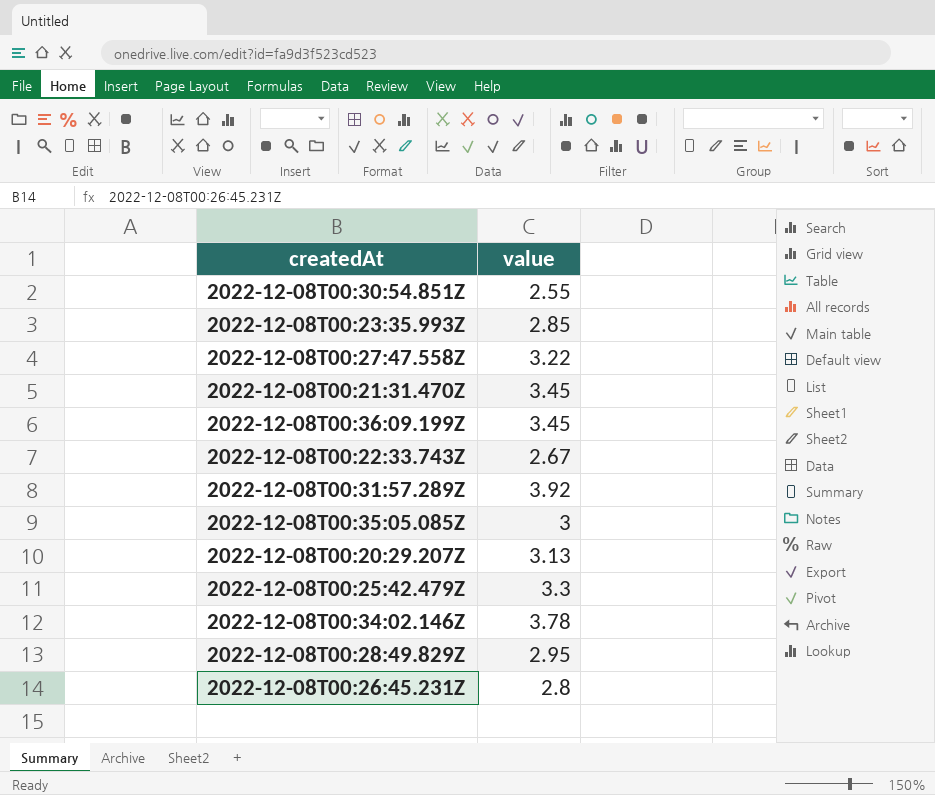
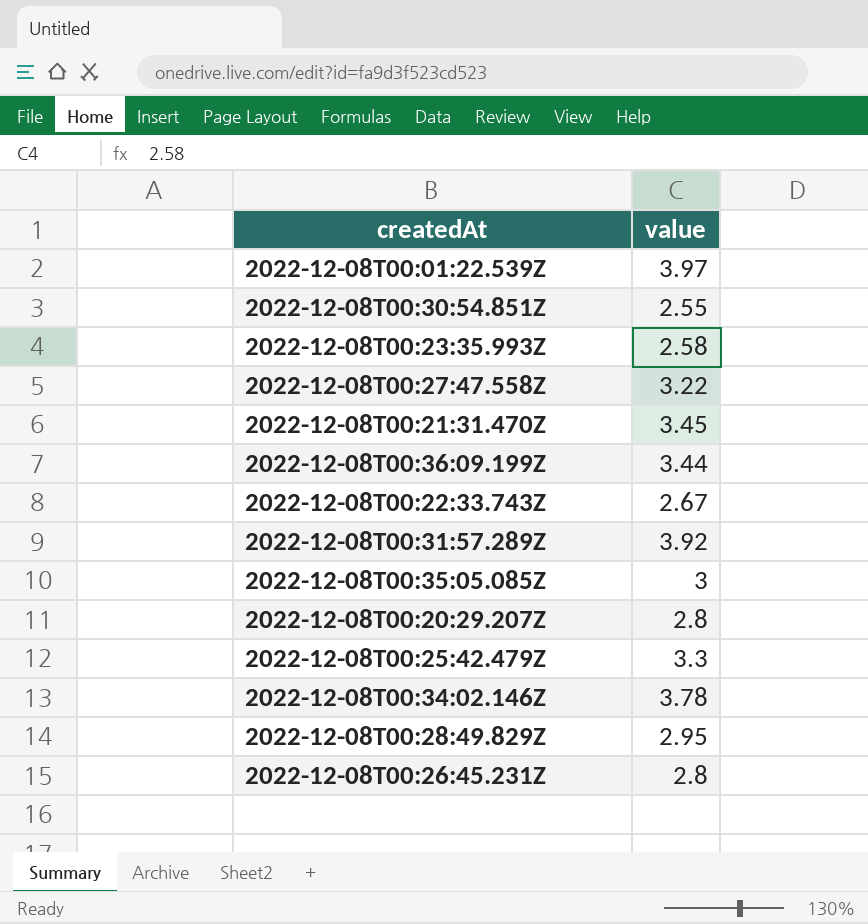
row 2022-12-08T00:01:22.539Z: none -> 3.97
2022-12-08T00:23:35.993Z | value: 2.85 -> 2.58
2022-12-08T00:36:09.199Z | value: 3.45 -> 3.44
2022-12-08T00:20:29.207Z | value: 3.13 -> 2.8

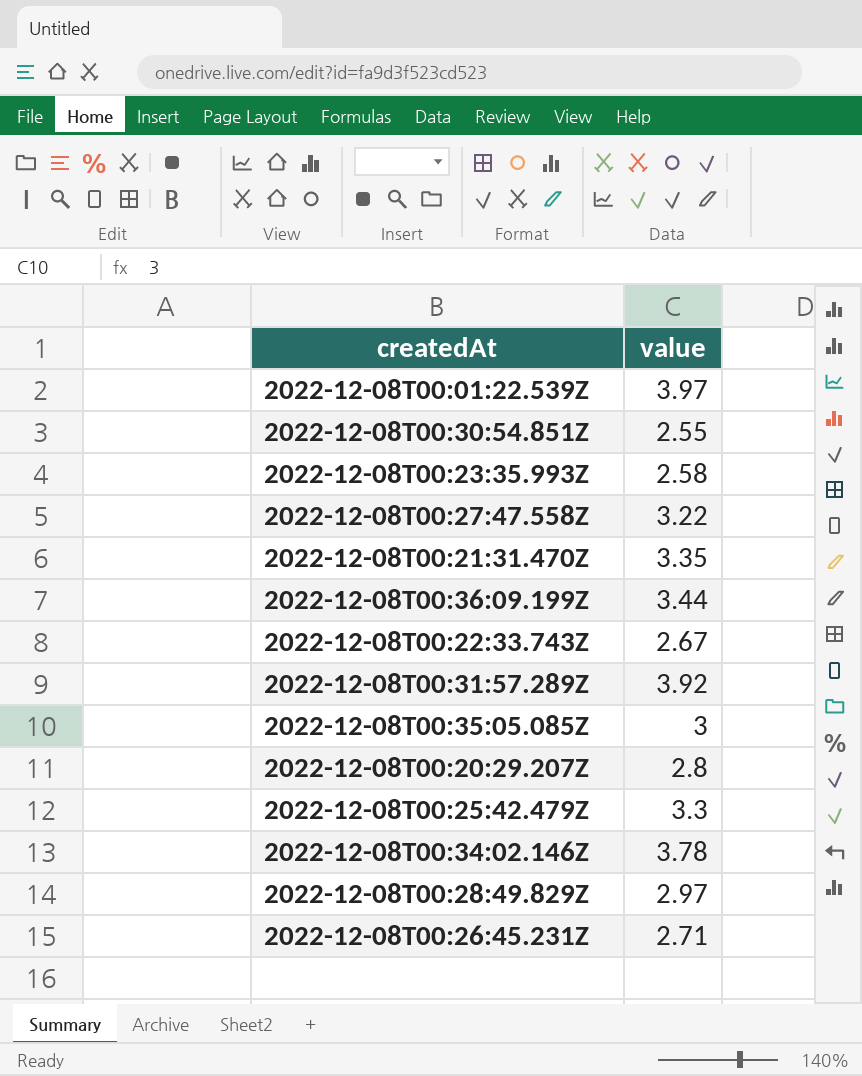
2022-12-08T00:21:31.470Z | value: 3.45 -> 3.35
2022-12-08T00:28:49.829Z | value: 2.95 -> 2.97
2022-12-08T00:26:45.231Z | value: 2.8 -> 2.71

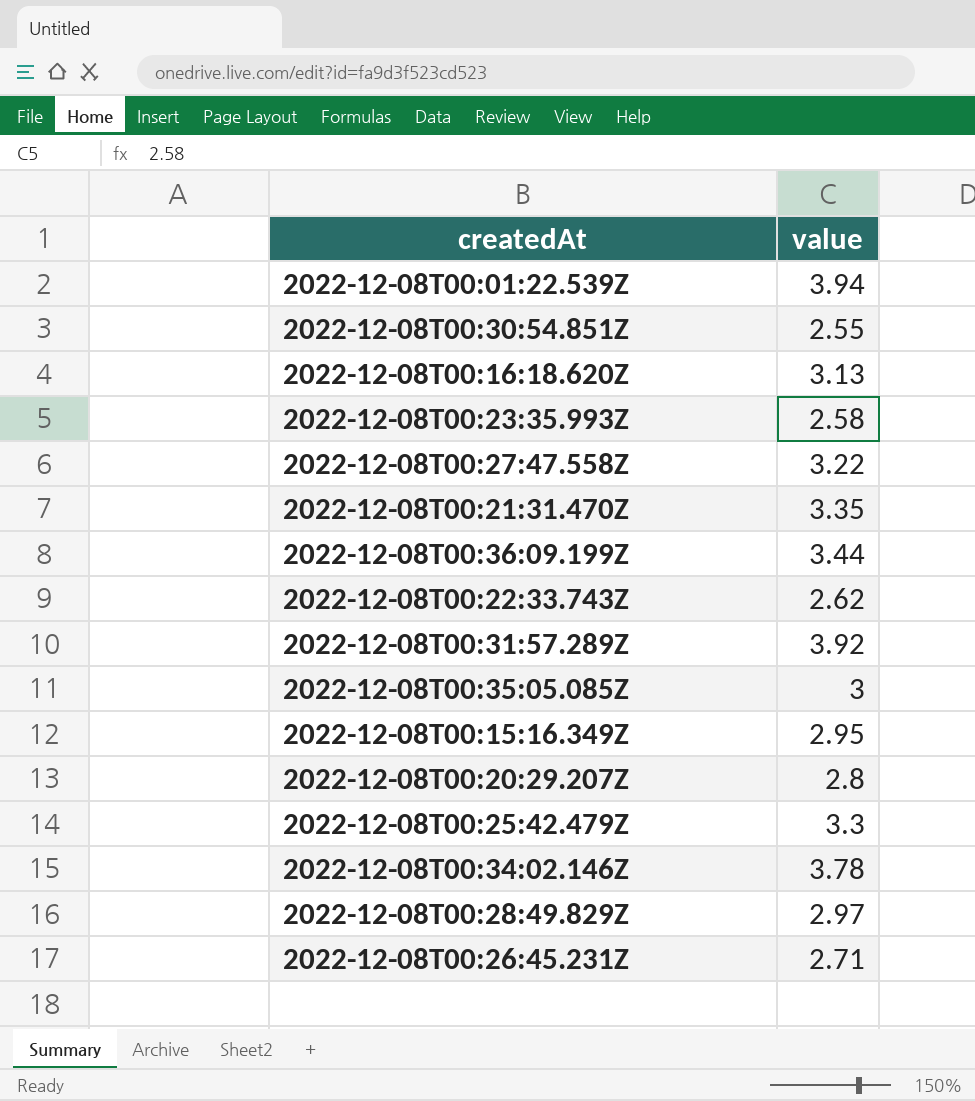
2022-12-08T00:01:22.539Z | value: 3.97 -> 3.94
row 2022-12-08T00:16:18.620Z: none -> 3.13
2022-12-08T00:22:33.743Z | value: 2.67 -> 2.62
row 2022-12-08T00:15:16.349Z: none -> 2.95

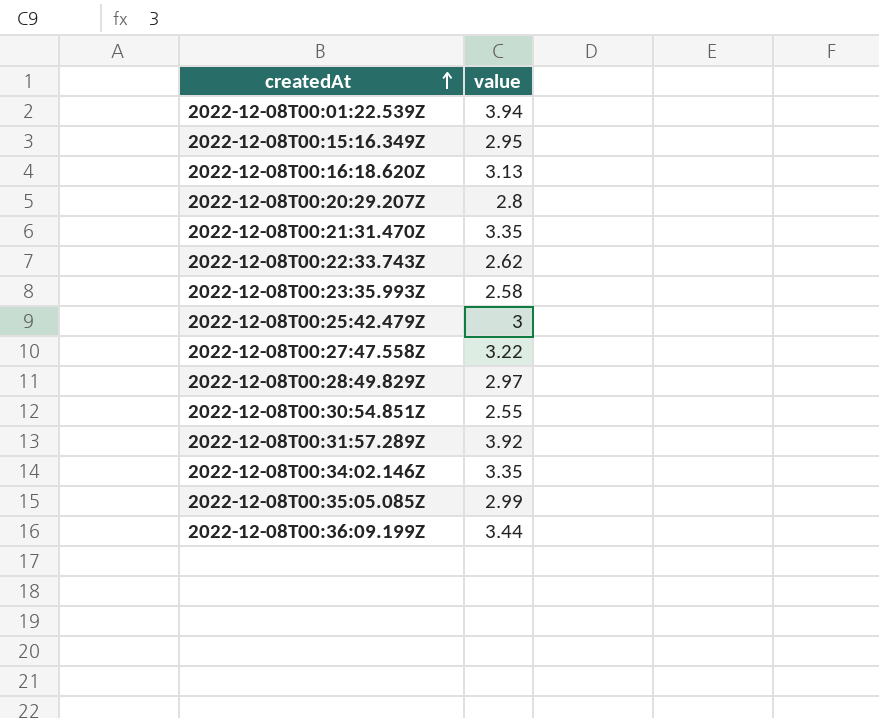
row order: none -> createdAt ascending
row 2022-12-08T00:26:45.231Z: 2.71 -> none
2022-12-08T00:25:42.479Z | value: 3.3 -> 3
2022-12-08T00:34:02.146Z | value: 3.78 -> 3.35
2022-12-08T00:35:05.085Z | value: 3 -> 2.99

